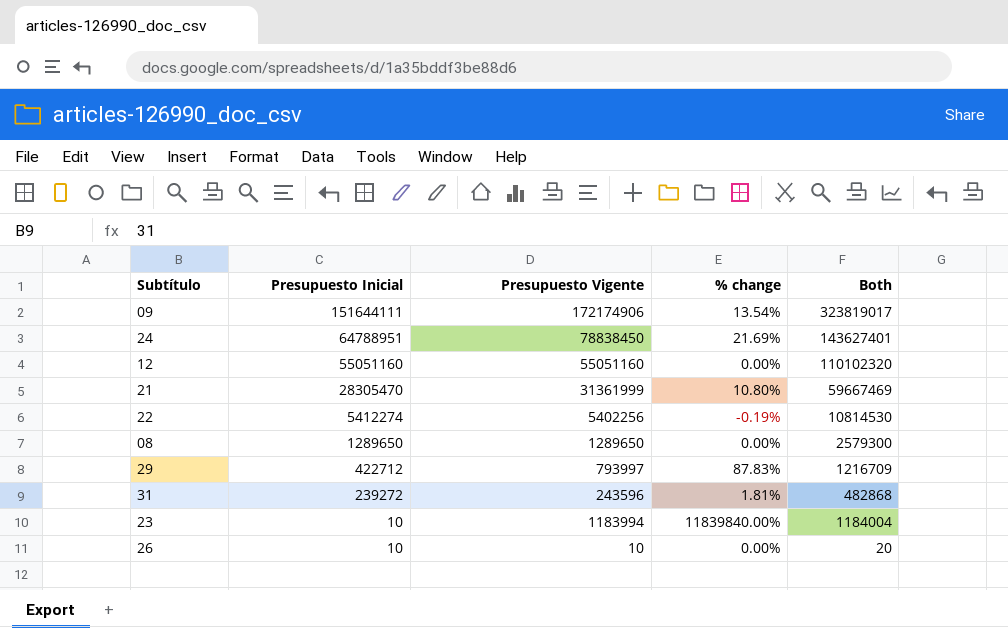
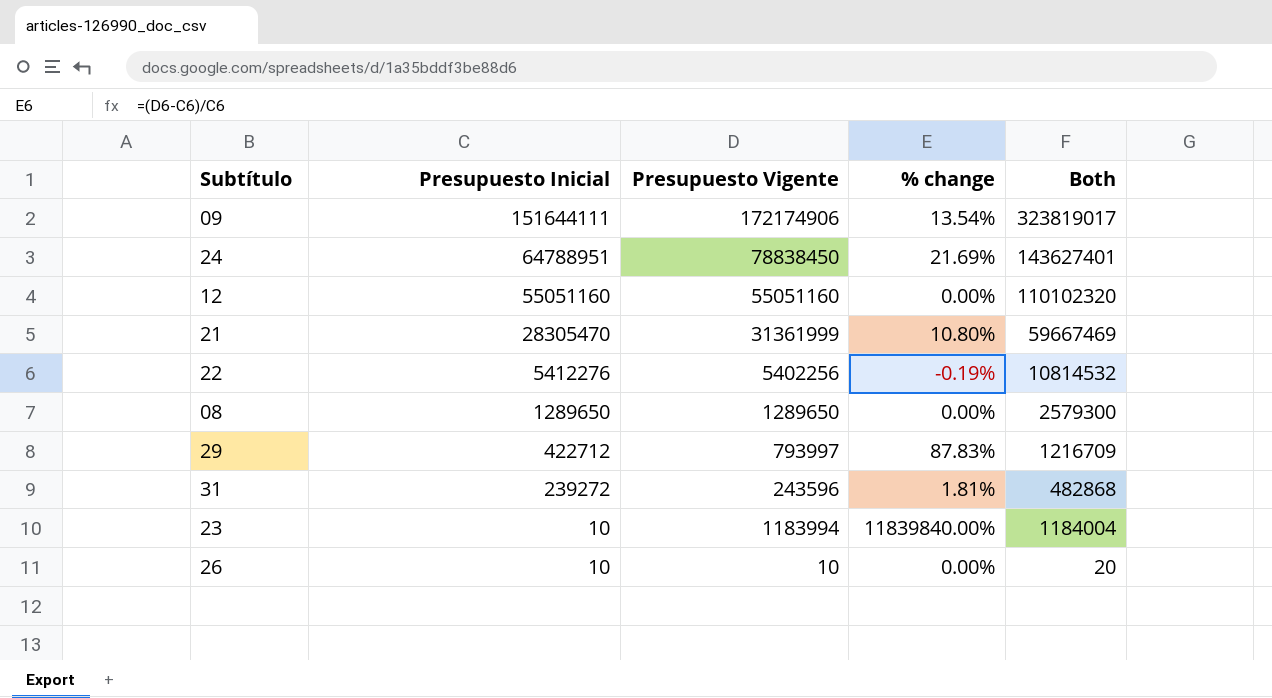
22 | Presupuesto Inicial: 5412274 -> 5412276
22 | Both: 10814530 -> 10814532

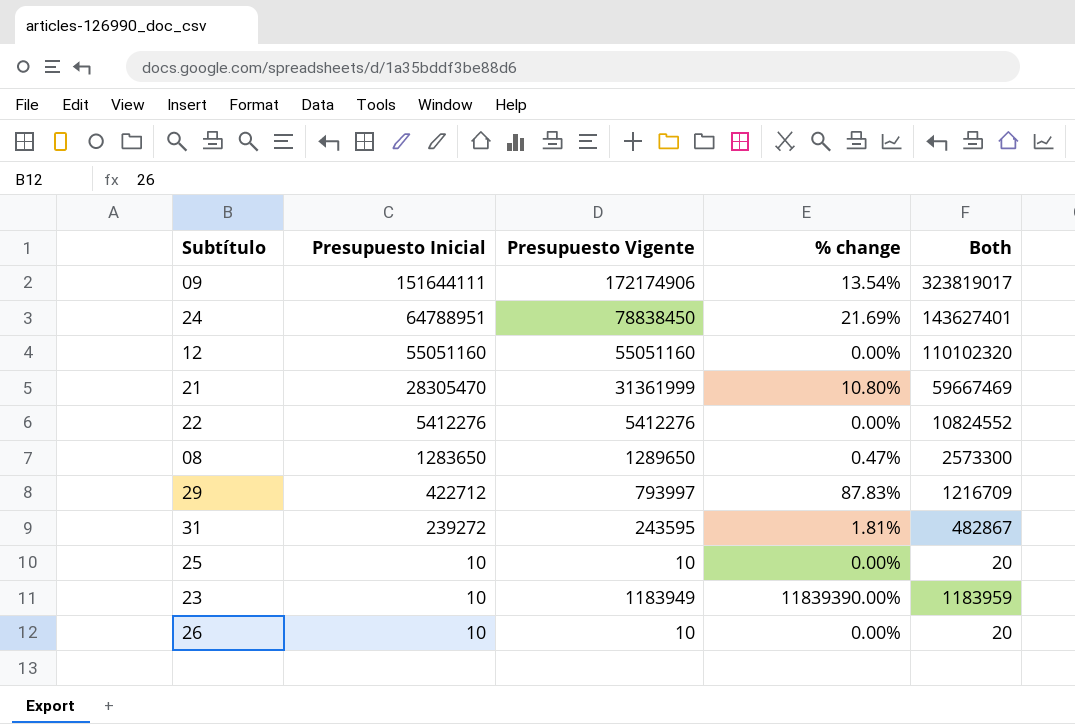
22 | Presupuesto Vigente: 5402256 -> 5412276
22 | % change: -0.19% -> 0.00%
22 | Both: 10814532 -> 10824552
08 | Presupuesto Inicial: 1289650 -> 1283650
08 | % change: 0.00% -> 0.47%
08 | Both: 2579300 -> 2573300
31 | Presupuesto Vigente: 243596 -> 243595
31 | Both: 482868 -> 482867
row 25: none -> 10 | 10 | 0.00% | 20
23 | Presupuesto Vigente: 1183994 -> 1183949
23 | % change: 11839840.00% -> 11839390.00%
23 | Both: 1184004 -> 1183959

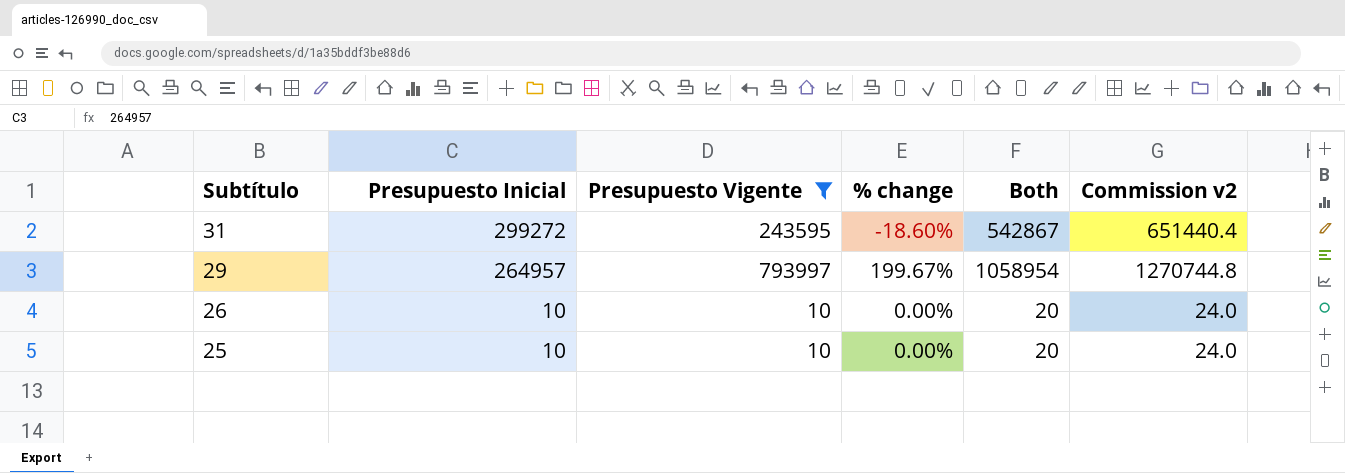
filter: none -> Presupuesto Vigente <= 793997
row order: Presupuesto Inicial descending -> Subtítulo descending
column Commission v2 | formula: none -> [Both] * 1.2
31 | Presupuesto Inicial: 239272 -> 299272
31 | % change: 1.81% -> -18.60%
31 | Both: 482867 -> 542867
29 | Presupuesto Inicial: 422712 -> 264957
29 | % change: 87.83% -> 199.67%
29 | Both: 1216709 -> 1058954

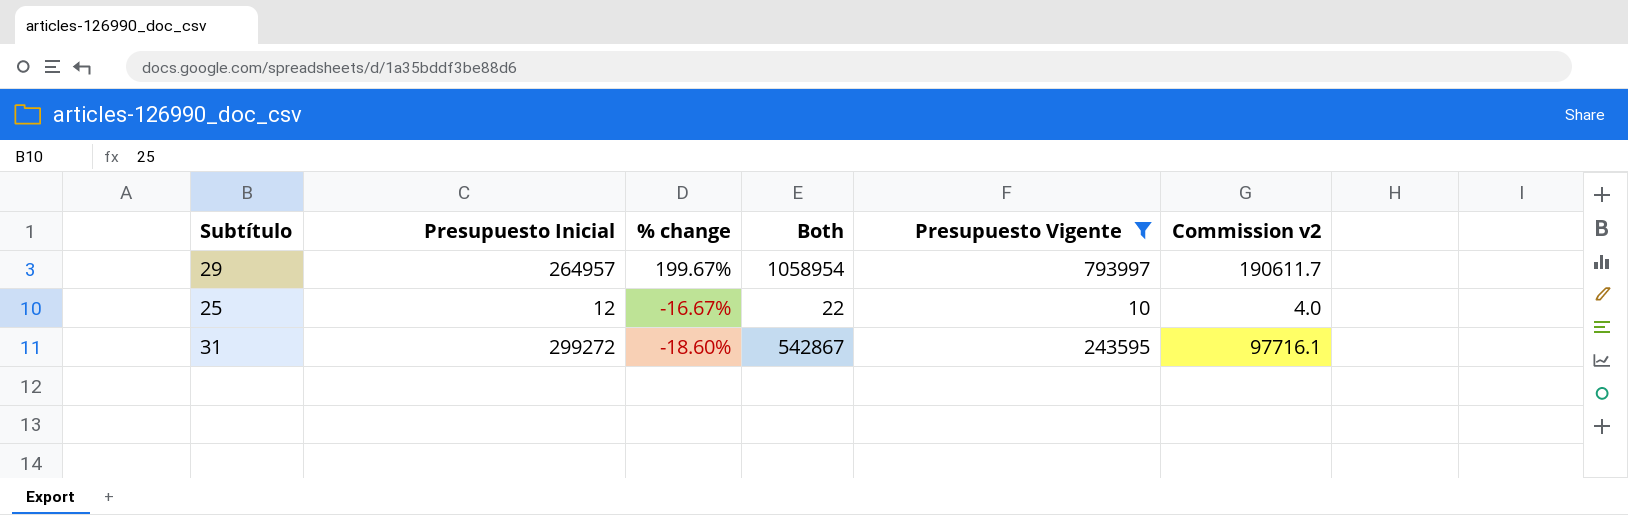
row order: Subtítulo descending -> % change descending
column Presupuesto Vigente | position: 3 -> 5
column Commission v2 | formula: [Both] * 1.2 -> [Both] * 0.18
row 26: 10 | 10 | 0.00% | 20 | 24.0 -> none
25 | Presupuesto Inicial: 10 -> 12
25 | % change: 0.00% -> -16.67%
25 | Both: 20 -> 22

